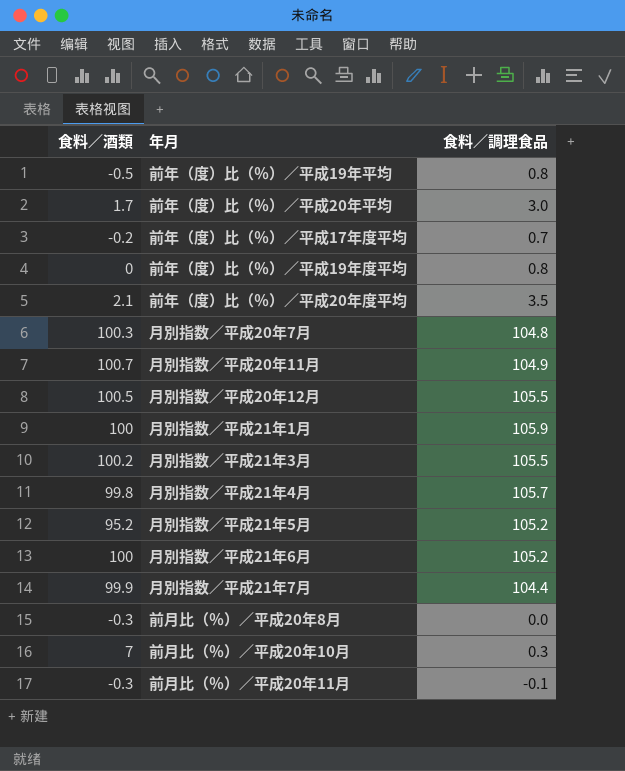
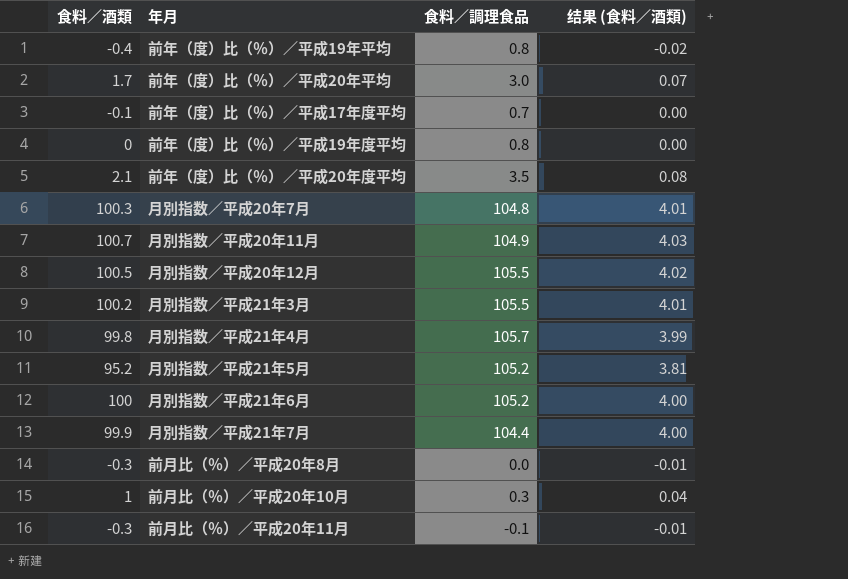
column 结果 (食料／酒類) | formula: none -> [食料／酒類] * 0.04
row 月別指数／平成21年1月: 100 | 105.9 -> none
前年（度）比（％）／平成19年平均 | 食料／酒類: -0.5 -> -0.4
前年（度）比（％）／平成17年度平均 | 食料／酒類: -0.2 -> -0.1
前月比（％）／平成20年10月 | 食料／酒類: 7 -> 1

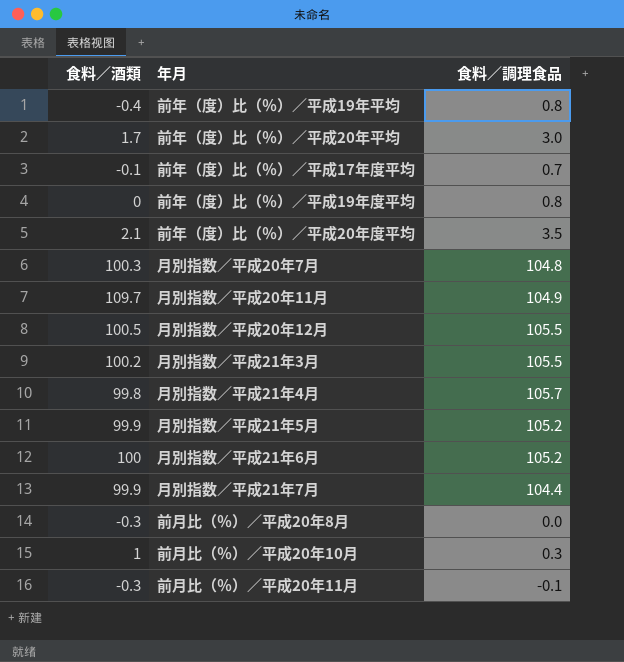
column 结果 (食料／酒類) | formula: [食料／酒類] * 0.04 -> none
月別指数／平成20年11月 | 食料／酒類: 100.7 -> 109.7
月別指数／平成21年5月 | 食料／酒類: 95.2 -> 99.9

